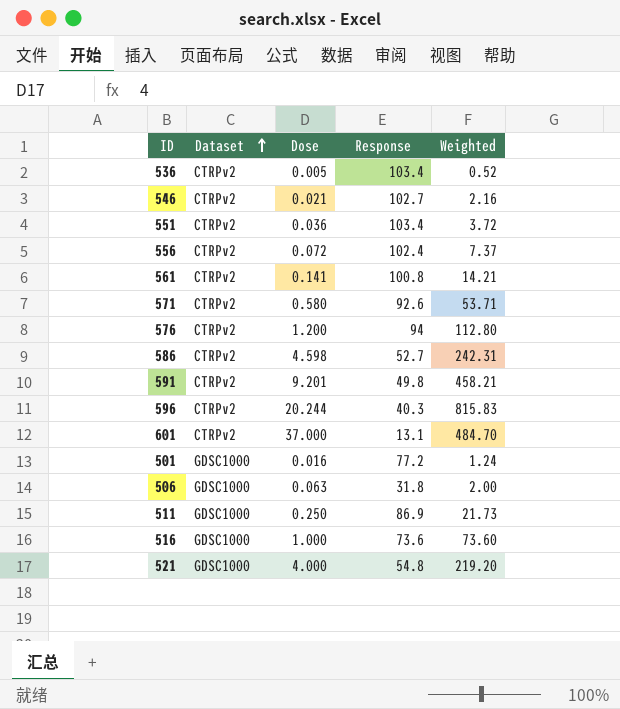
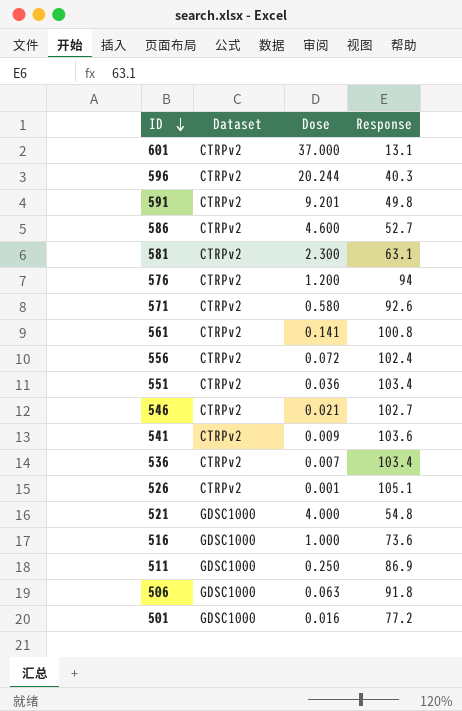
row order: Dataset ascending -> ID descending
column Weighted | formula: [Dose] * [Response] -> none
586 | Dose: 4.598 -> 4.600
row 581: none -> CTRPv2 | 2.300 | 63.1
row 541: none -> CTRPv2 | 0.009 | 103.6
536 | Dose: 0.005 -> 0.007
row 526: none -> CTRPv2 | 0.001 | 105.1
506 | Response: 31.8 -> 91.8

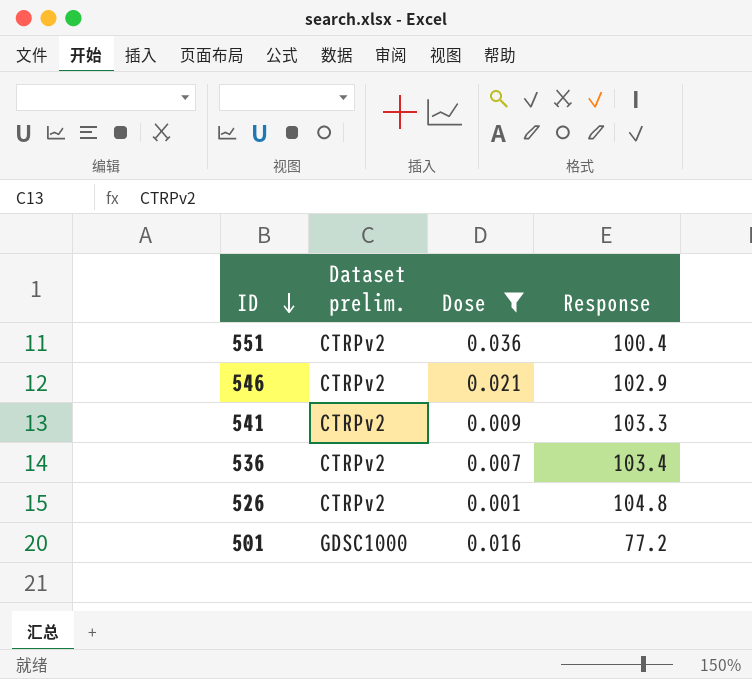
filter: none -> Dose <= 0.036
column name: Dataset -> Dataset prelim.
551 | Response: 103.4 -> 100.4
546 | Response: 102.7 -> 102.9
541 | Response: 103.6 -> 103.3
526 | Response: 105.1 -> 104.8

